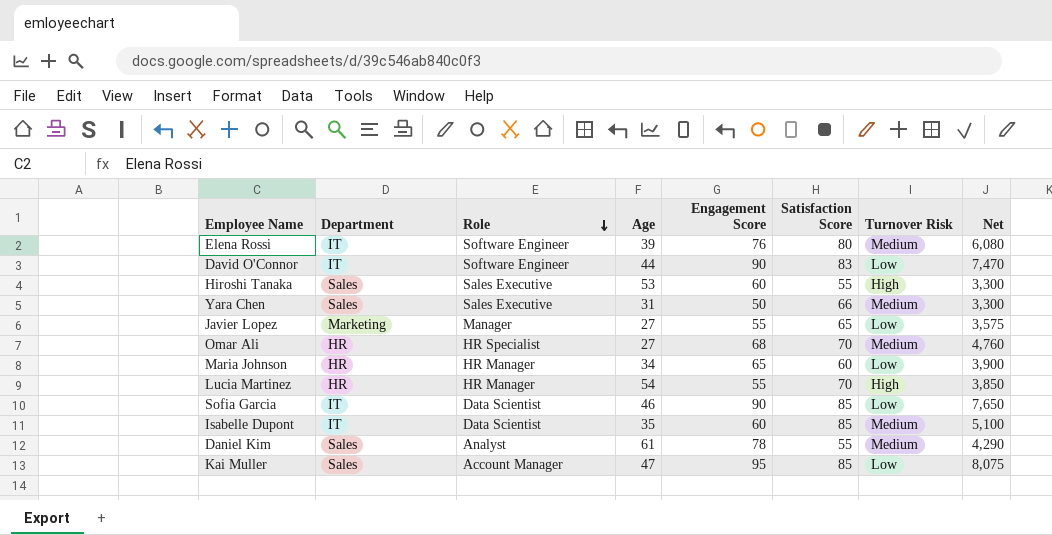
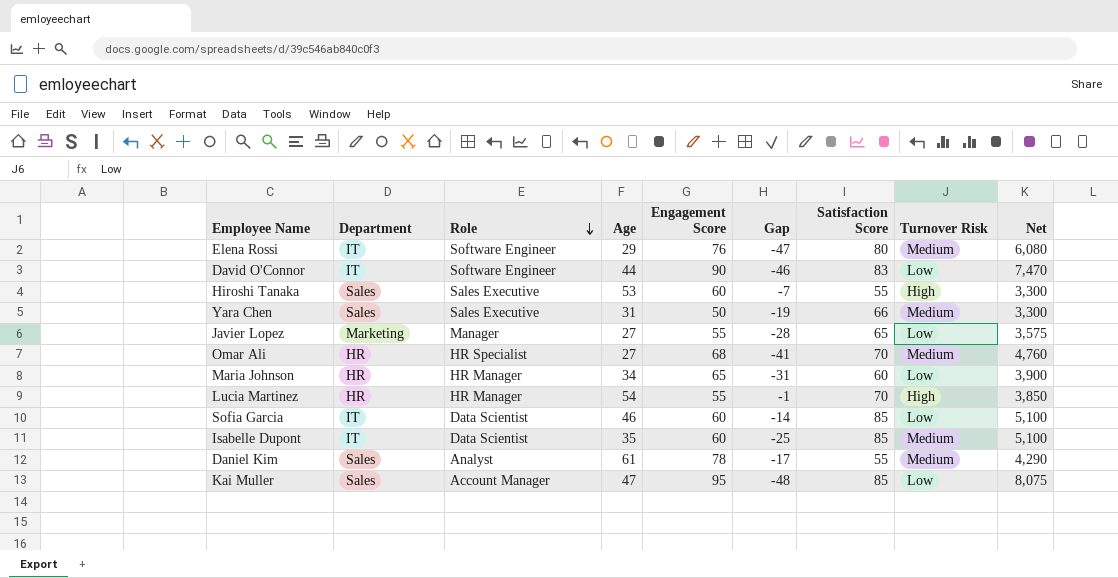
column Gap | formula: none -> [Age] - [Engagement Score]
Elena Rossi | Age: 39 -> 29
Sofia Garcia | Engagement Score: 90 -> 60
Sofia Garcia | Net: 7,650 -> 5,100

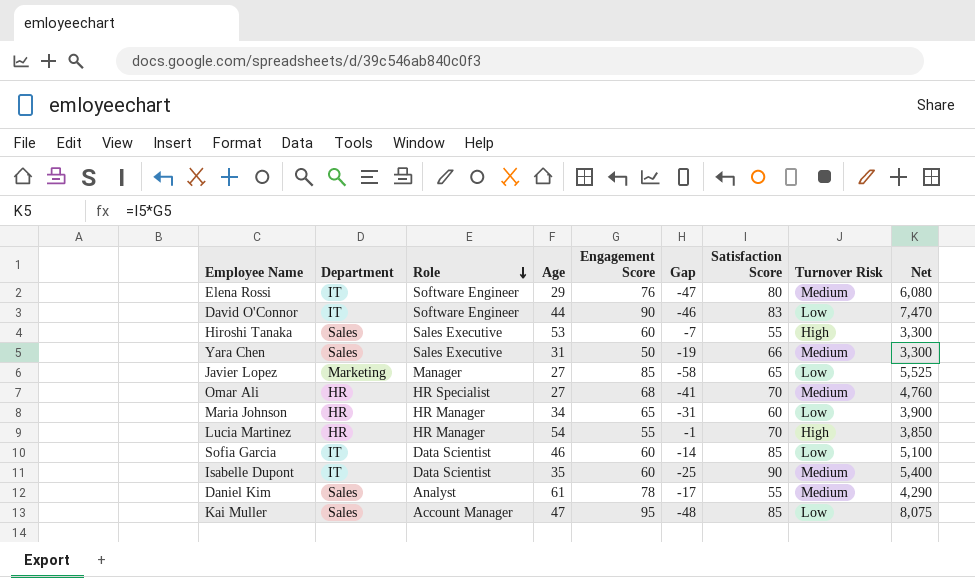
Javier Lopez | Engagement Score: 55 -> 85
Javier Lopez | Gap: -28 -> -58
Javier Lopez | Net: 3,575 -> 5,525
Isabelle Dupont | Satisfaction Score: 85 -> 90
Isabelle Dupont | Net: 5,100 -> 5,400

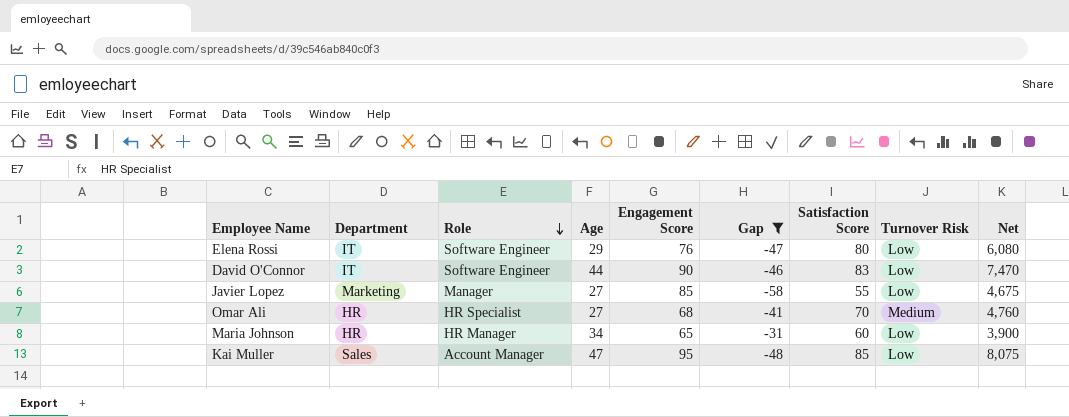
filter: none -> Gap <= -31
Elena Rossi | Turnover Risk: Medium -> Low
Javier Lopez | Satisfaction Score: 65 -> 55
Javier Lopez | Net: 5,525 -> 4,675

